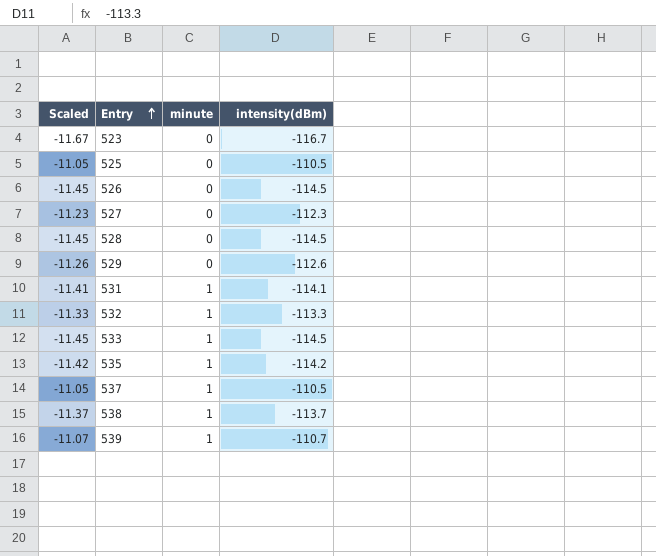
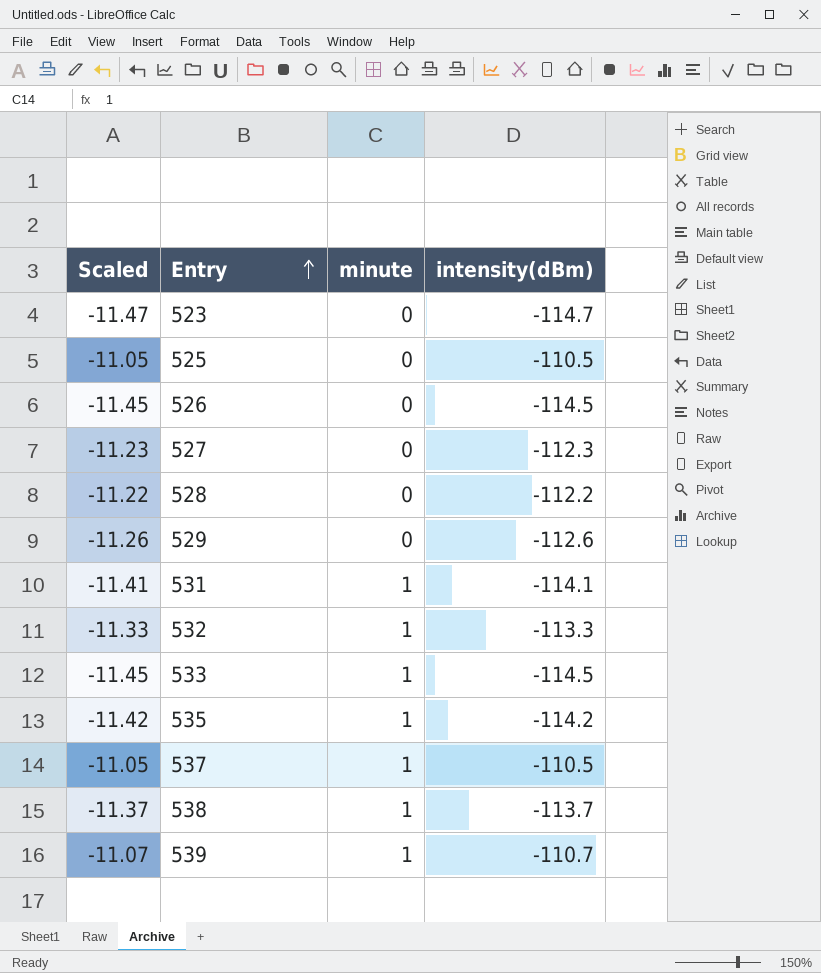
523 | Scaled: -11.67 -> -11.47
523 | intensity(dBm): -116.7 -> -114.7
528 | Scaled: -11.45 -> -11.22
528 | intensity(dBm): -114.5 -> -112.2

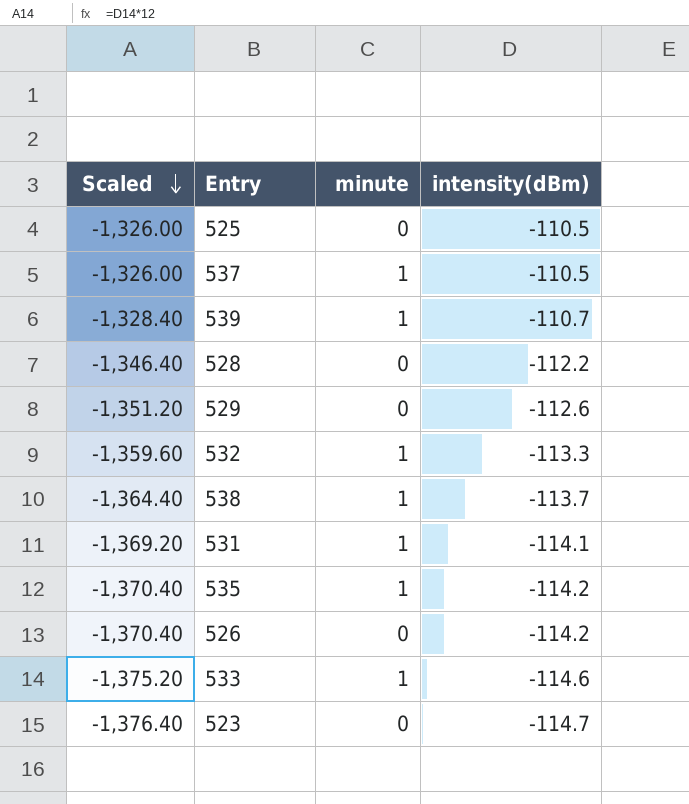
row order: Entry ascending -> Scaled descending
column Scaled | formula: [intensity(dBm)] * 0.1 -> [intensity(dBm)] * 12
row 527: -11.23 | 0 | -112.3 -> none
526 | intensity(dBm): -114.5 -> -114.2
533 | intensity(dBm): -114.5 -> -114.6

